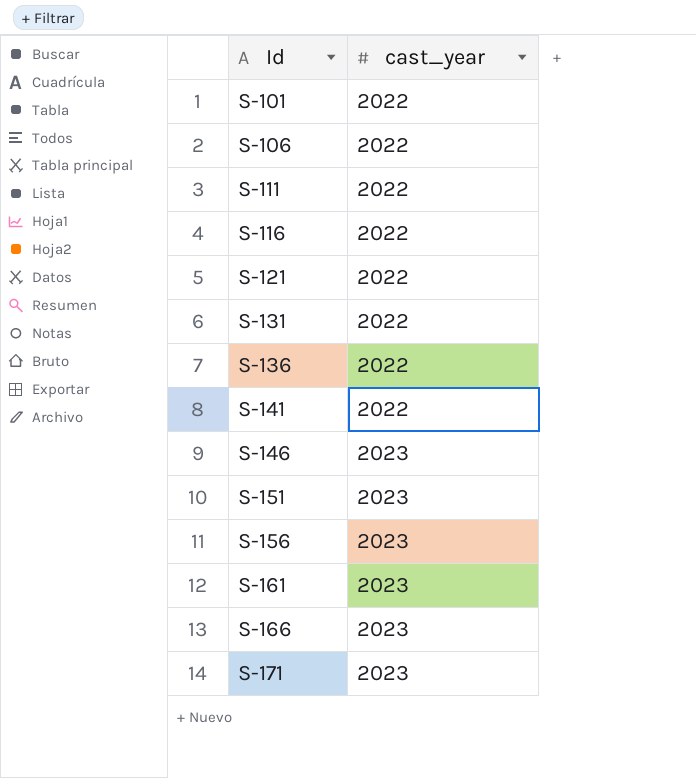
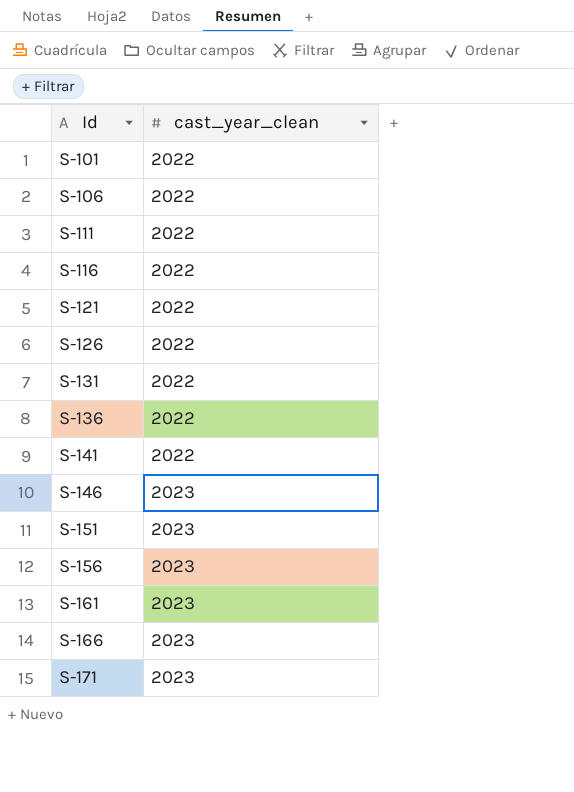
column name: cast_year -> cast_year_clean
row S-126: none -> 2022

